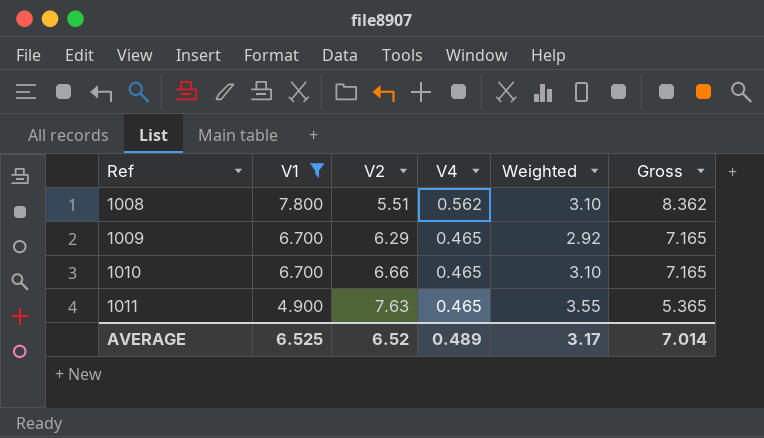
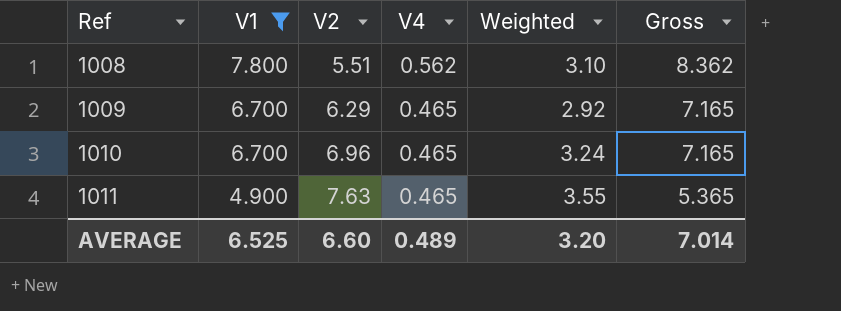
1010 | V2: 6.66 -> 6.96
1010 | Weighted: 3.10 -> 3.24
AVERAGE | V2: 6.52 -> 6.60
AVERAGE | Weighted: 3.17 -> 3.20

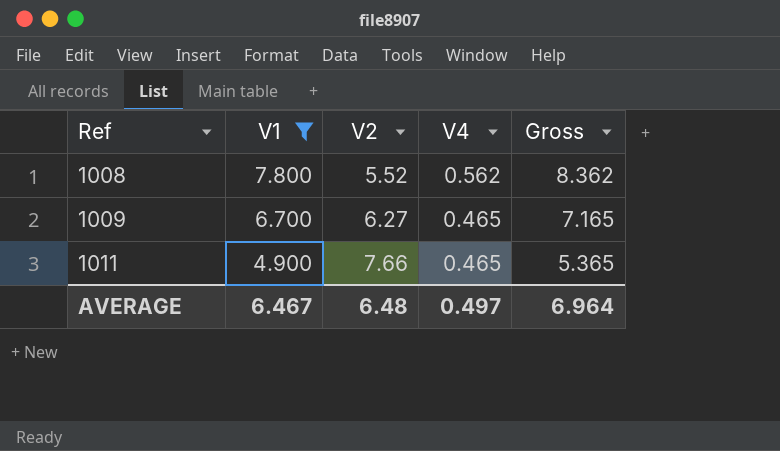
column Weighted | formula: [V2] * [V4] -> none
row 1010: 6.700 | 6.96 | 0.465 | 3.24 | 7.165 -> none
1008 | V2: 5.51 -> 5.52
1009 | V2: 6.29 -> 6.27
1011 | V2: 7.63 -> 7.66
AVERAGE | V1: 6.525 -> 6.467
AVERAGE | V2: 6.60 -> 6.48
AVERAGE | V4: 0.489 -> 0.497
AVERAGE | Gross: 7.014 -> 6.964

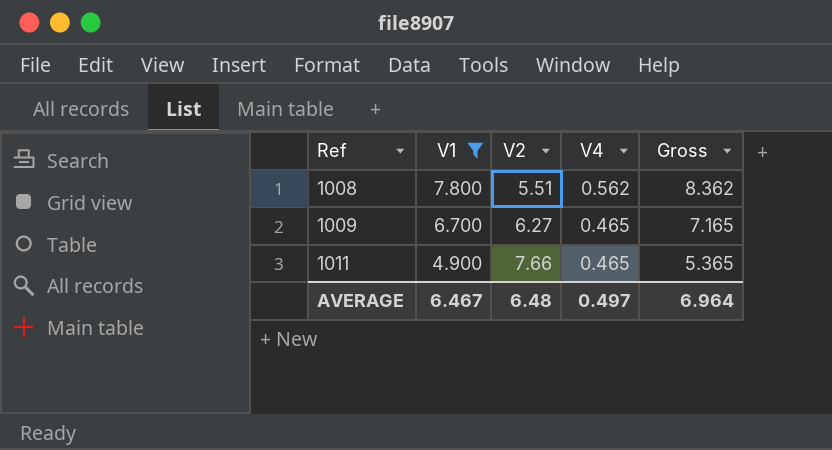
1008 | V2: 5.52 -> 5.51

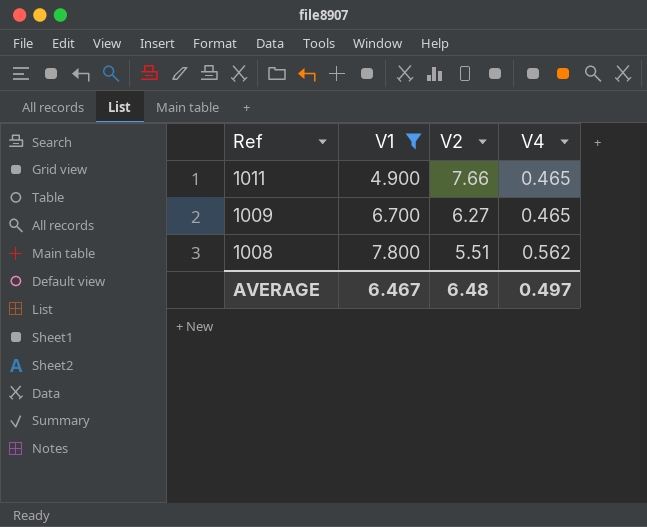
row order: Ref ascending -> Ref descending
column Gross | formula: [V1] + [V4] -> none

